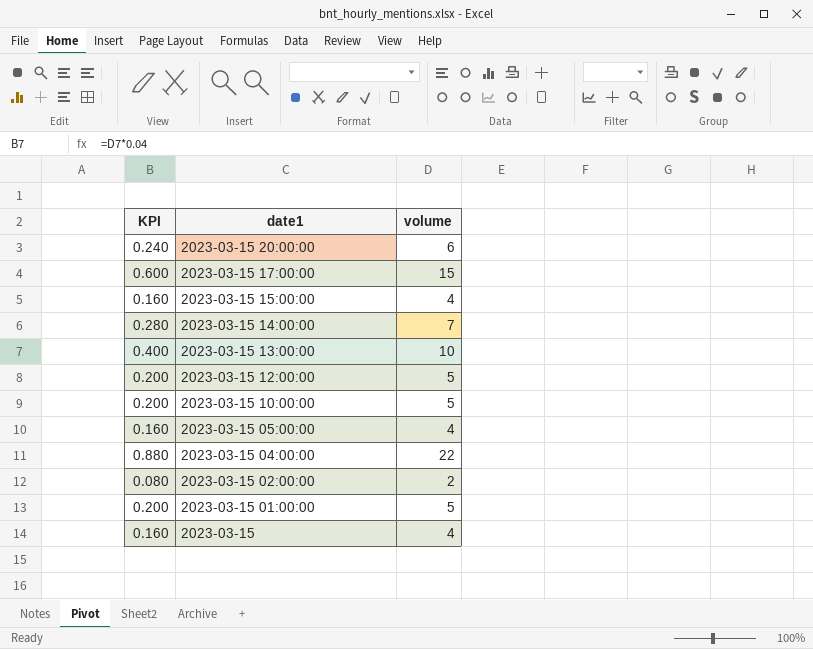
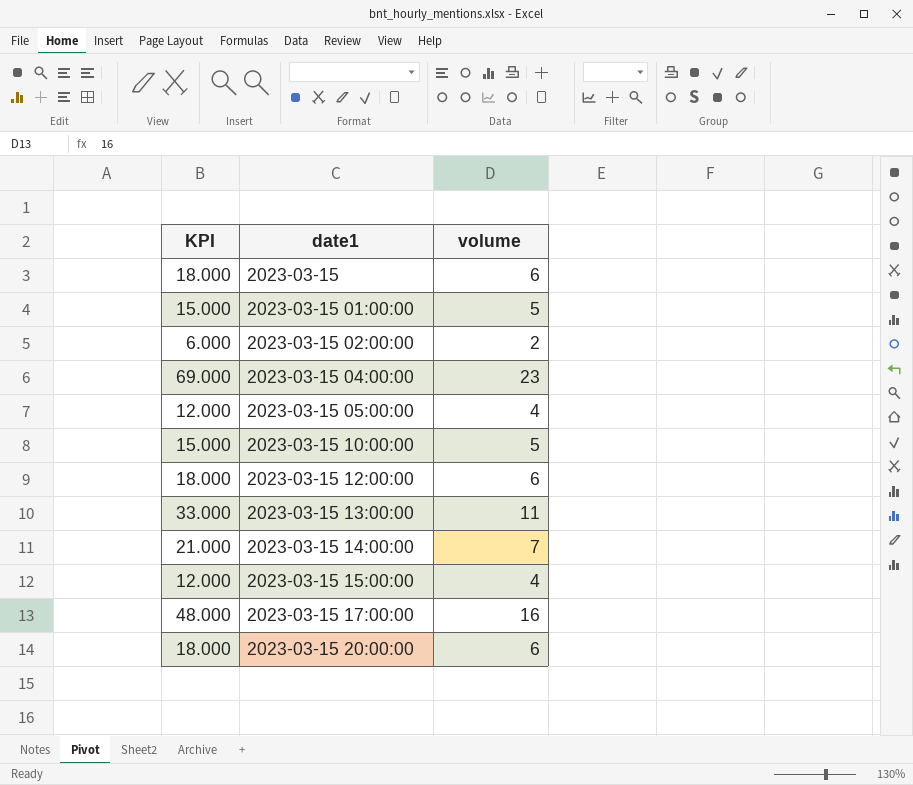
row order: date1 descending -> date1 ascending
column KPI | formula: [volume] * 0.04 -> [volume] * 3
2023-03-15 | volume: 4 -> 6
2023-03-15 04:00:00 | volume: 22 -> 23
2023-03-15 12:00:00 | volume: 5 -> 6
2023-03-15 13:00:00 | volume: 10 -> 11
2023-03-15 17:00:00 | volume: 15 -> 16

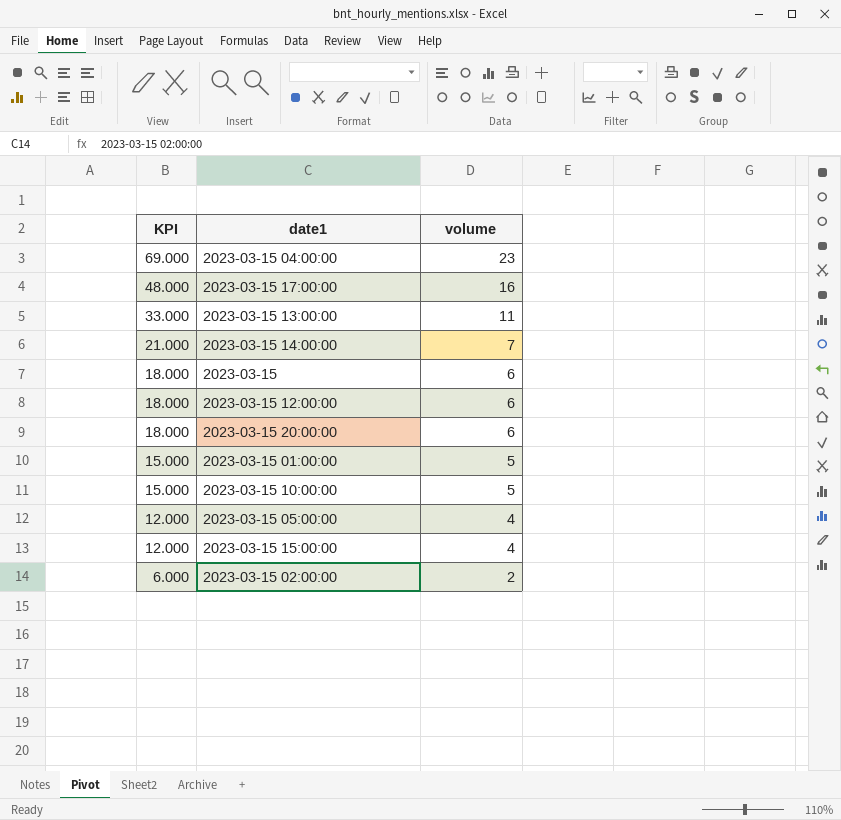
row order: date1 ascending -> KPI descending

